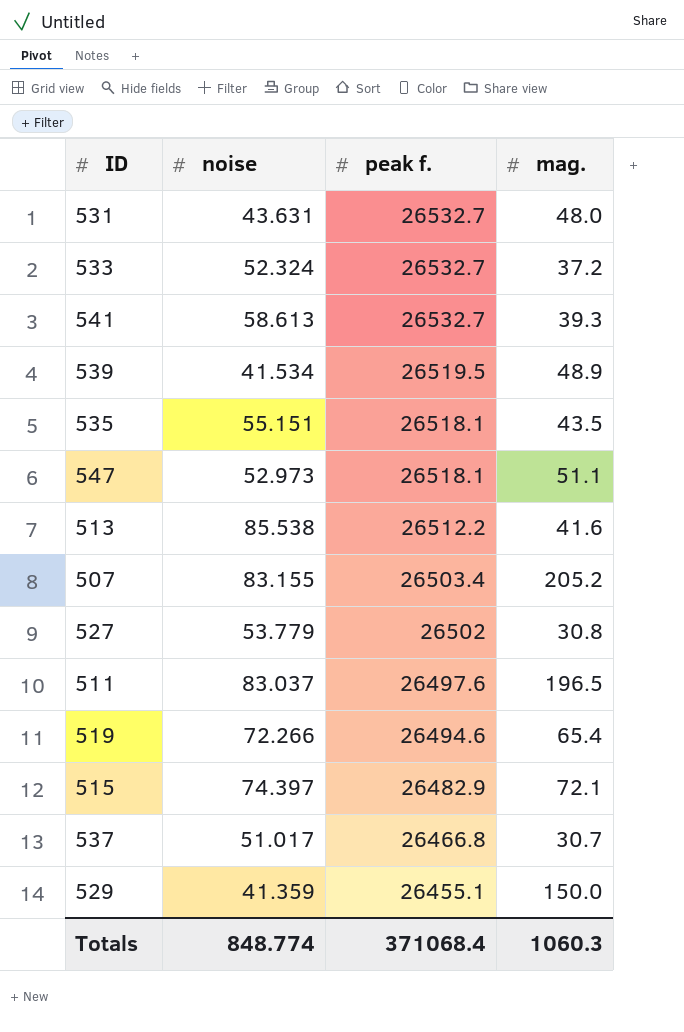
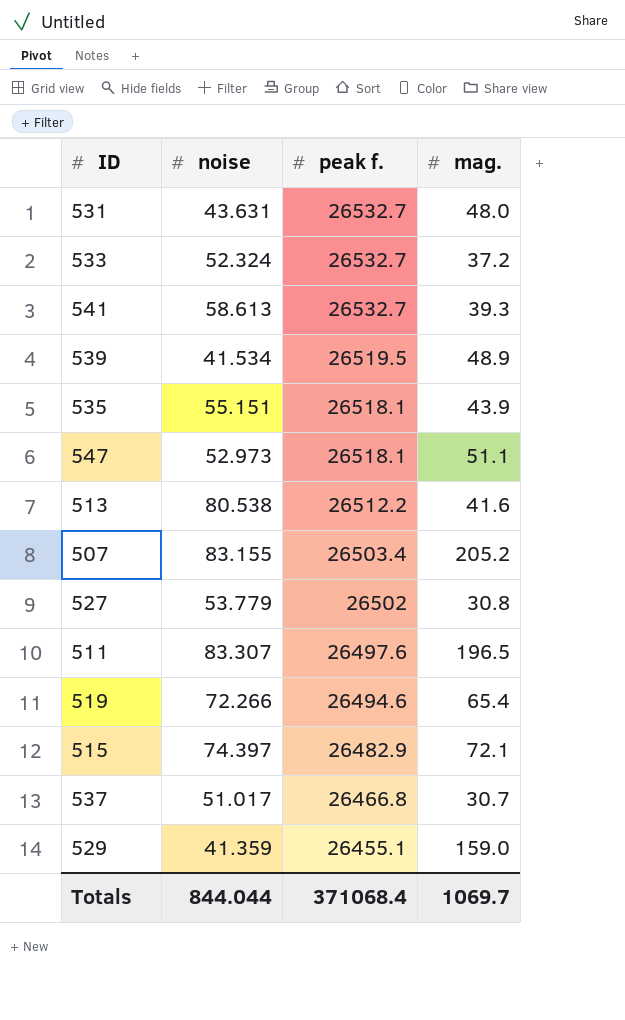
535 | mag.: 43.5 -> 43.9
513 | noise: 85.538 -> 80.538
511 | noise: 83.037 -> 83.307
529 | mag.: 150.0 -> 159.0
Totals | noise: 848.774 -> 844.044
Totals | mag.: 1060.3 -> 1069.7

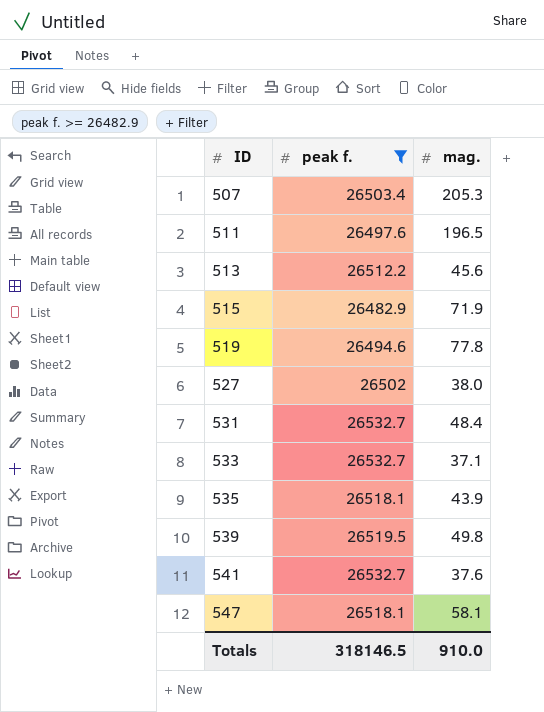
filter: none -> peak f. >= 26482.9
row order: peak f. descending -> ID ascending
column noise | position: 2 -> none
507 | mag.: 205.2 -> 205.3
513 | mag.: 41.6 -> 45.6
515 | mag.: 72.1 -> 71.9
519 | mag.: 65.4 -> 77.8
527 | mag.: 30.8 -> 38.0
531 | mag.: 48.0 -> 48.4
533 | mag.: 37.2 -> 37.1
539 | mag.: 48.9 -> 49.8
541 | mag.: 39.3 -> 37.6
547 | mag.: 51.1 -> 58.1
Totals | peak f.: 371068.4 -> 318146.5
Totals | mag.: 1069.7 -> 910.0

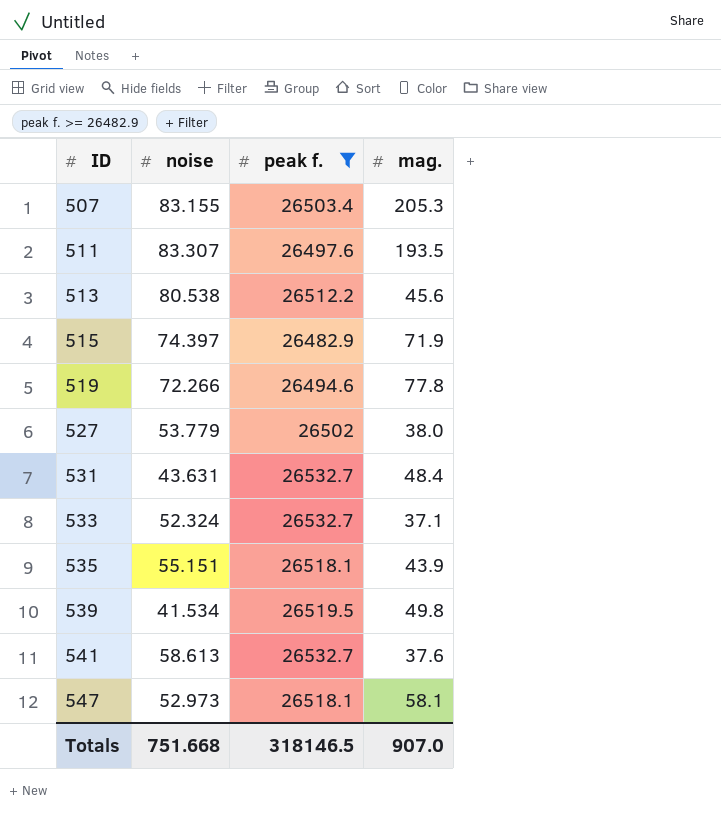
column noise | position: none -> 2
511 | mag.: 196.5 -> 193.5
Totals | mag.: 910.0 -> 907.0

